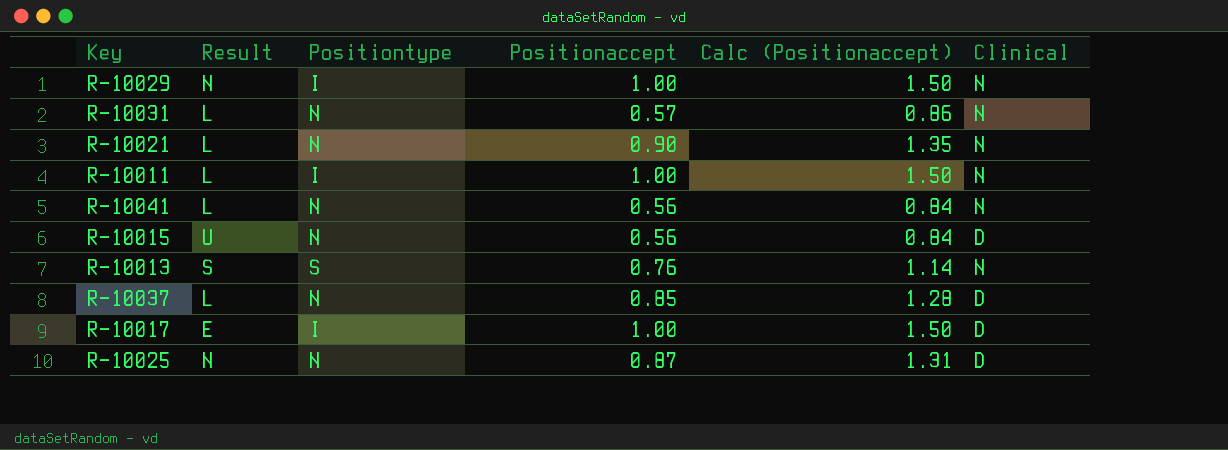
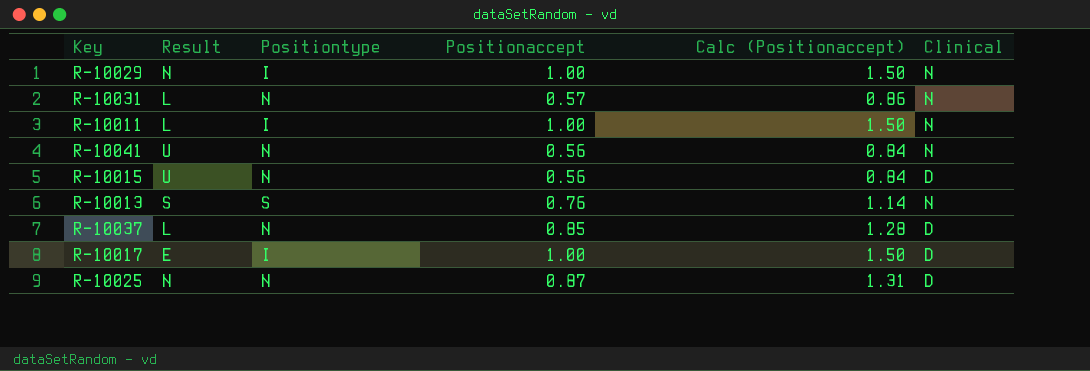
row R-10021: L | N | 0.90 | 1.35 | N -> none
R-10041 | Result: L -> U

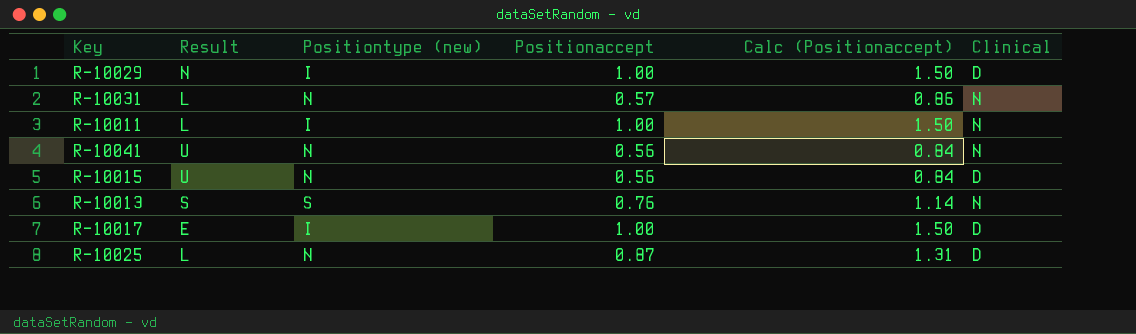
column name: Positiontype -> Positiontype (new)
row R-10037: L | N | 0.85 | 1.28 | D -> none
R-10029 | Clinical: N -> D
R-10025 | Result: N -> L

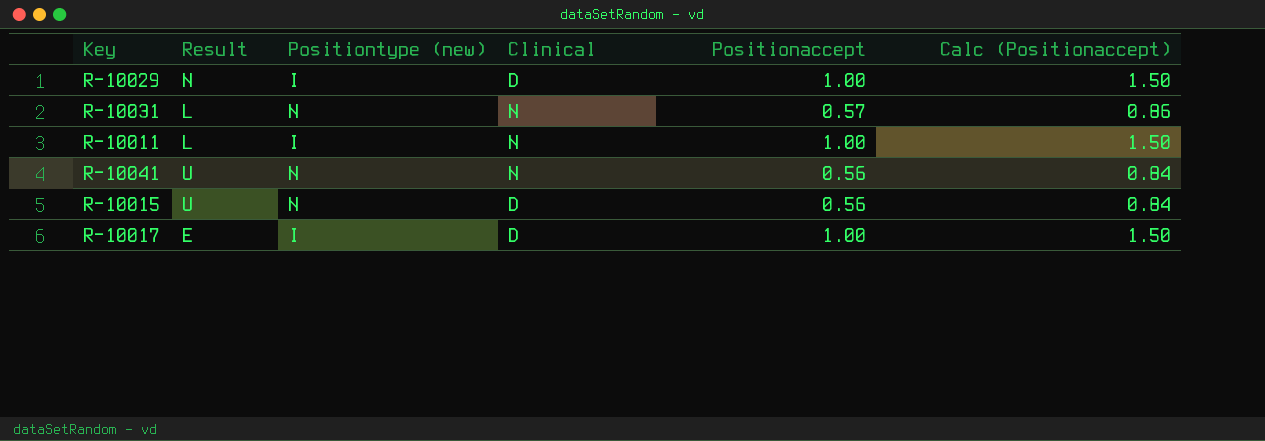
column Clinical | position: 6 -> 4
row R-10013: S | S | 0.76 | 1.14 | N -> none
row R-10025: L | N | 0.87 | 1.31 | D -> none

